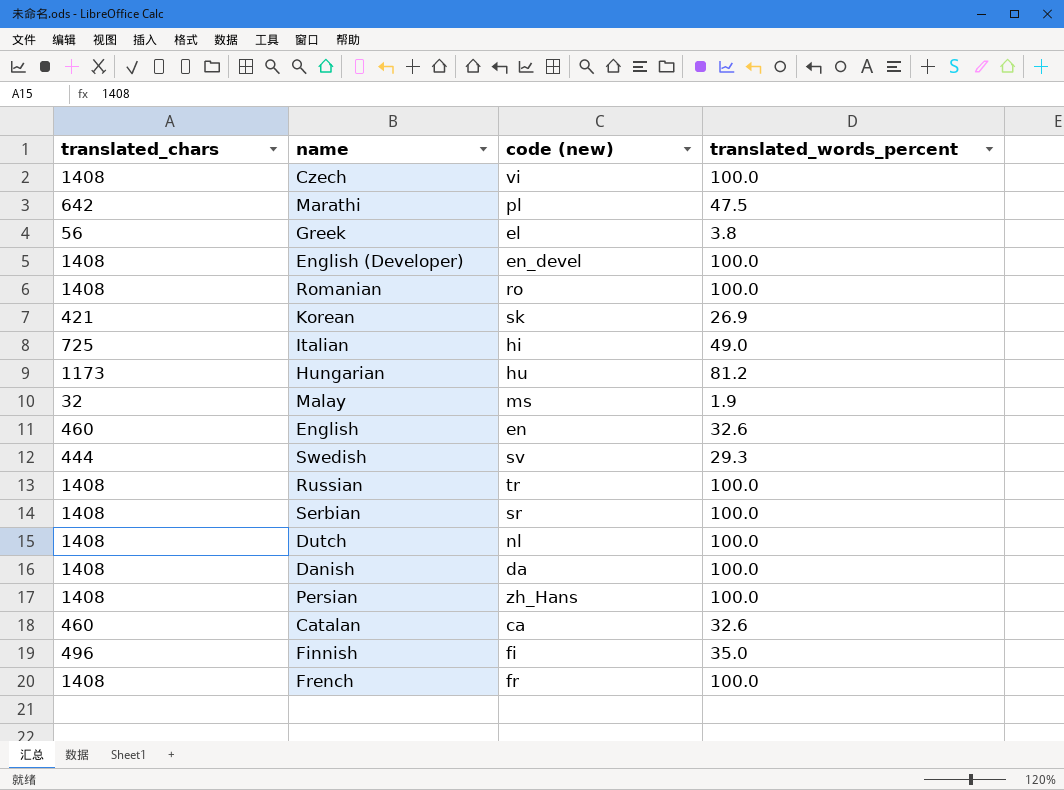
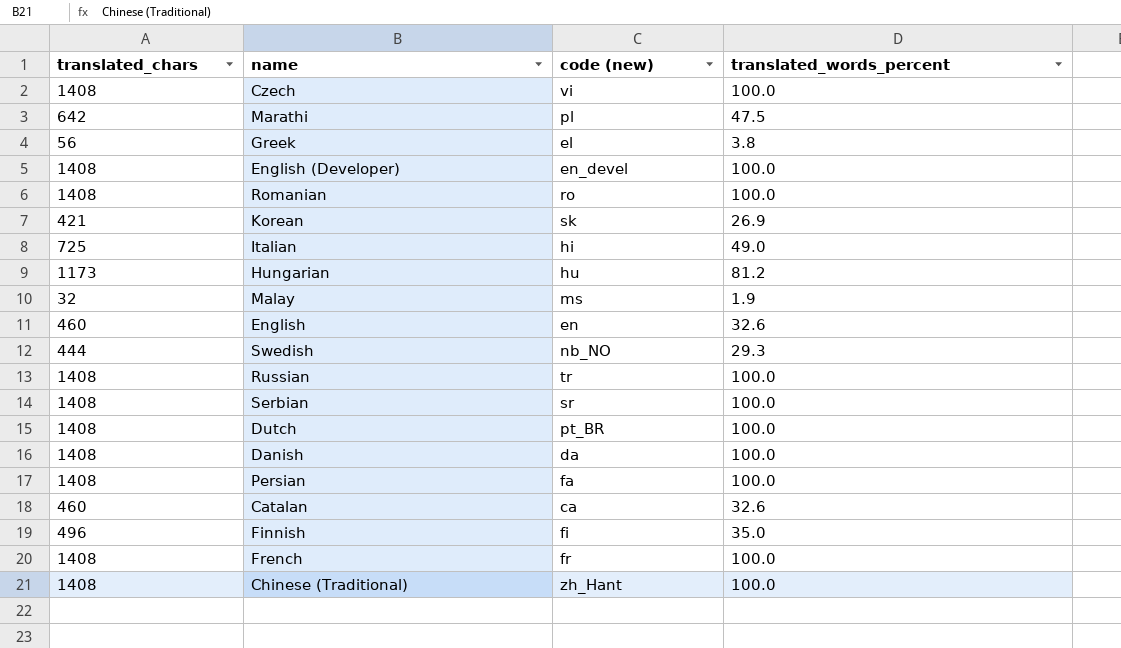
Swedish | code (new): sv -> nb_NO
Dutch | code (new): nl -> pt_BR
Persian | code (new): zh_Hans -> fa
row Chinese (Traditional): none -> 1408 | zh_Hant | 100.0

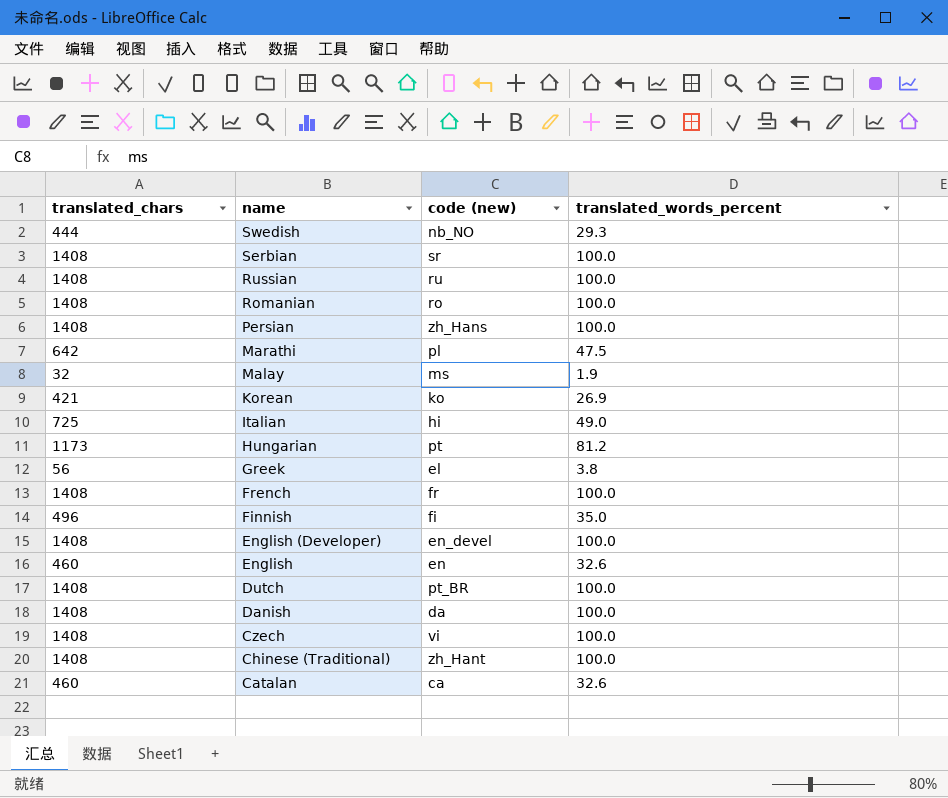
row order: none -> name descending
Russian | code (new): tr -> ru
Persian | code (new): fa -> zh_Hans
Korean | code (new): sk -> ko
Hungarian | code (new): hu -> pt

